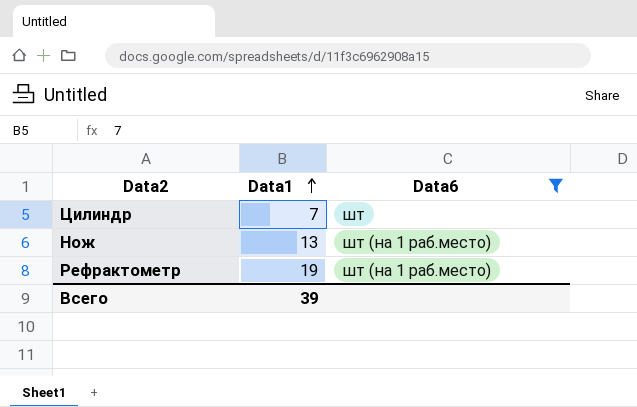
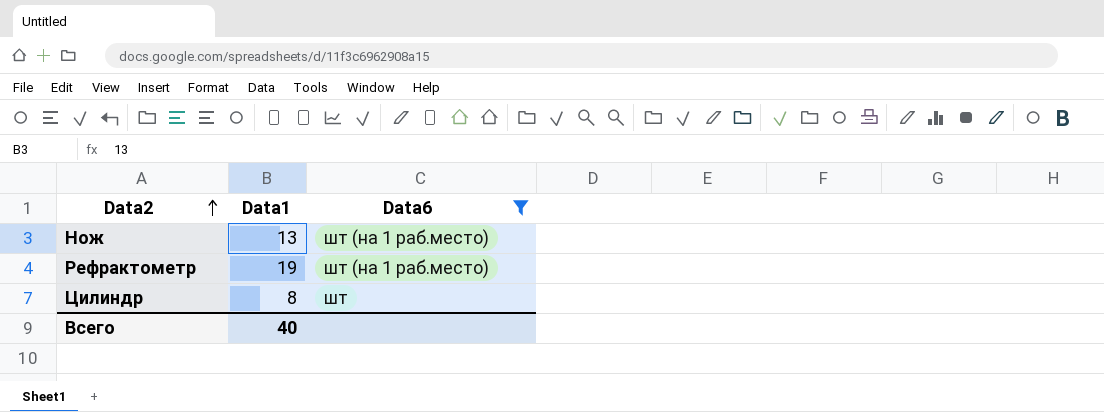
row order: Data1 ascending -> Data2 ascending
Цилиндр | Data1: 7 -> 8
Всего | Data1: 39 -> 40

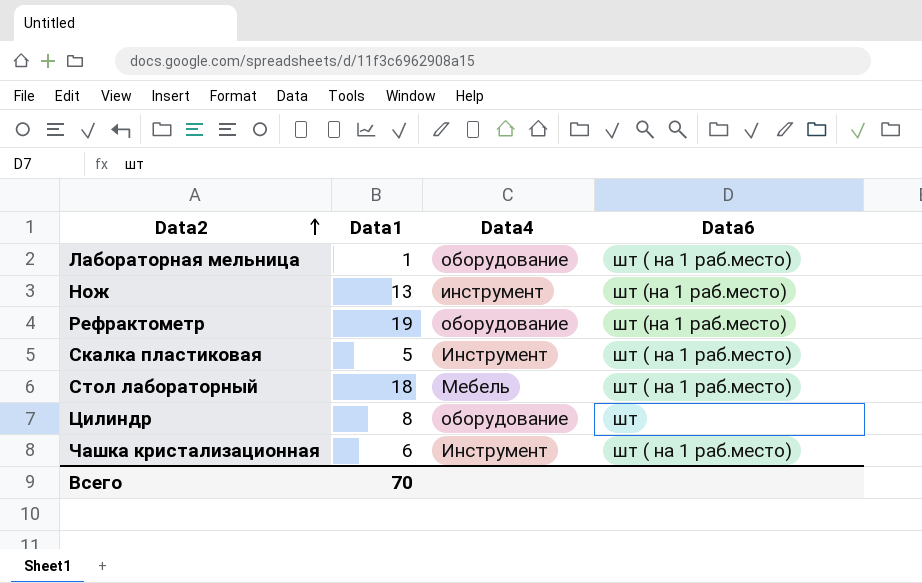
filter: Data6 != шт ( на 1 раб.место) -> none
column Data4 | position: none -> 3
Всего | Data1: 40 -> 70

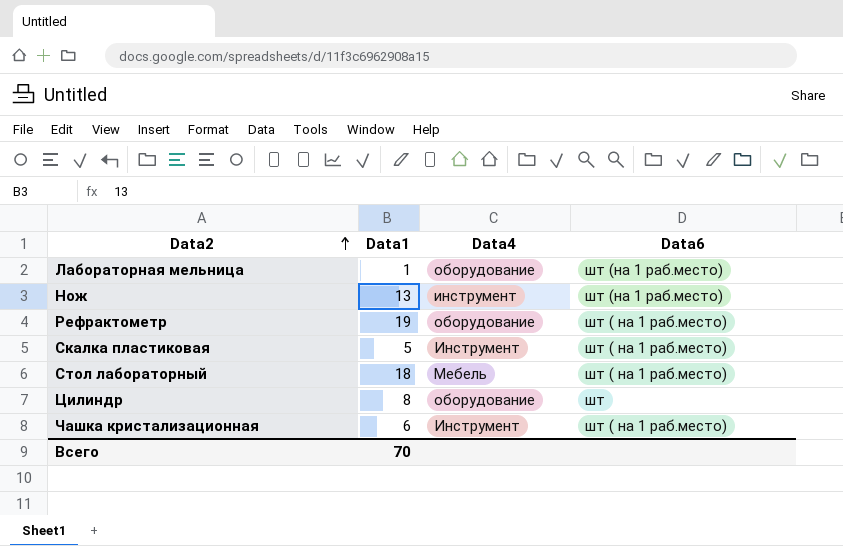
Лабораторная мельница | Data6: шт ( на 1 раб.место) -> шт (на 1 раб.место)
Рефрактометр | Data6: шт (на 1 раб.место) -> шт ( на 1 раб.место)

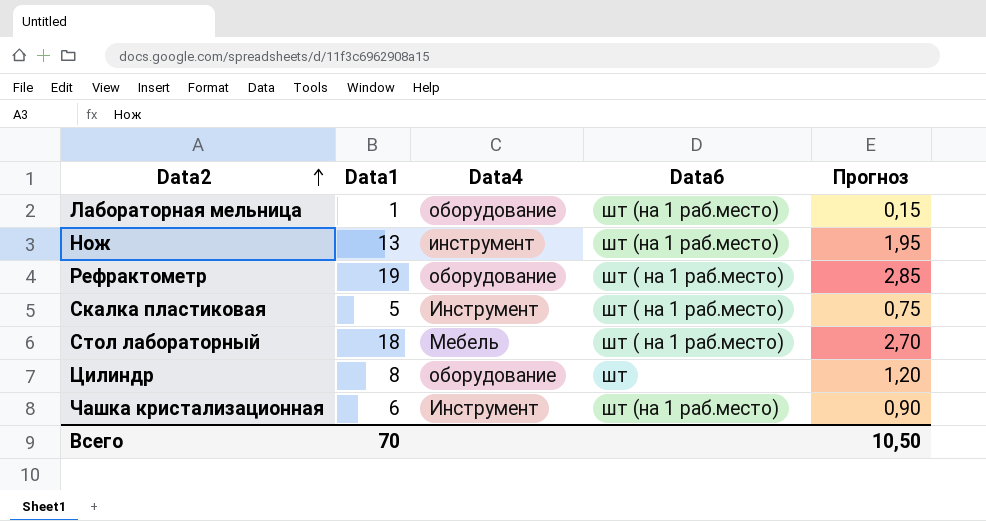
column Прогноз | formula: none -> [Data1] * 0,15
Чашка кристализационная | Data6: шт ( на 1 раб.место) -> шт (на 1 раб.место)

